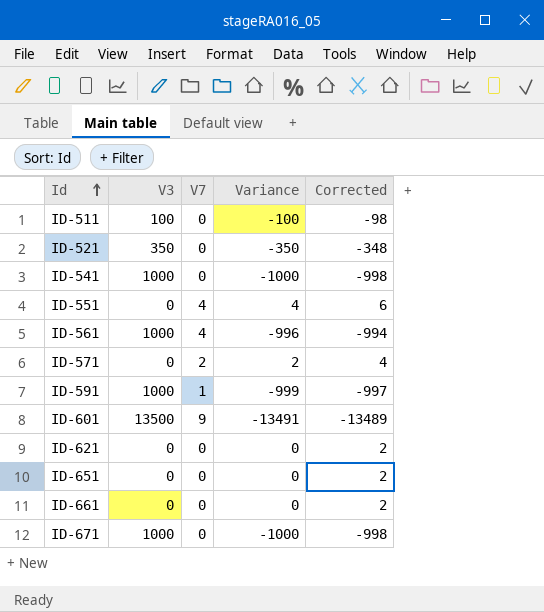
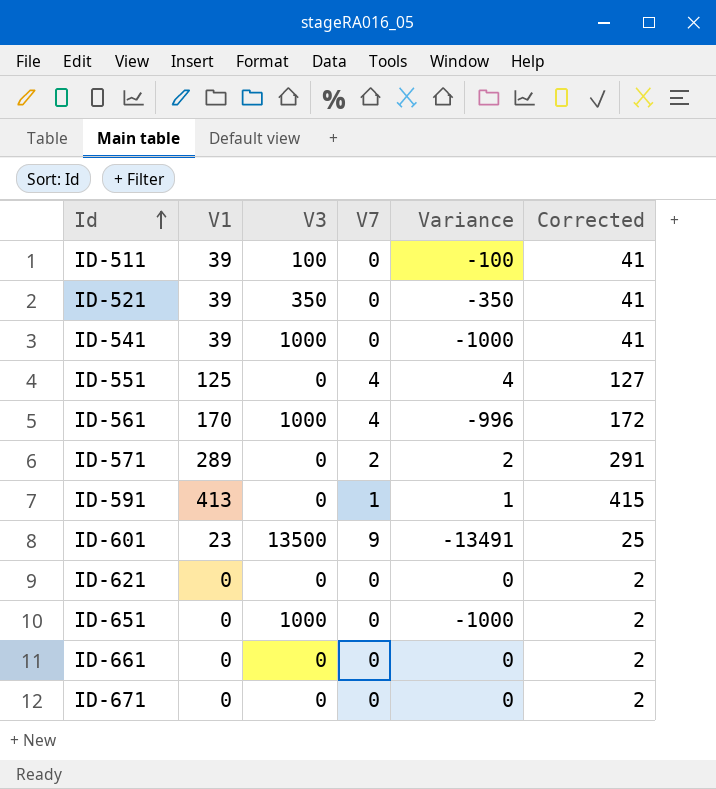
column V1 | position: none -> 2
column Corrected | formula: [Variance] + 2 -> [V1] + 2
ID-591 | V3: 1000 -> 0
ID-591 | Variance: -999 -> 1
ID-651 | V3: 0 -> 1000
ID-651 | Variance: 0 -> -1000
ID-671 | V3: 1000 -> 0
ID-671 | Variance: -1000 -> 0

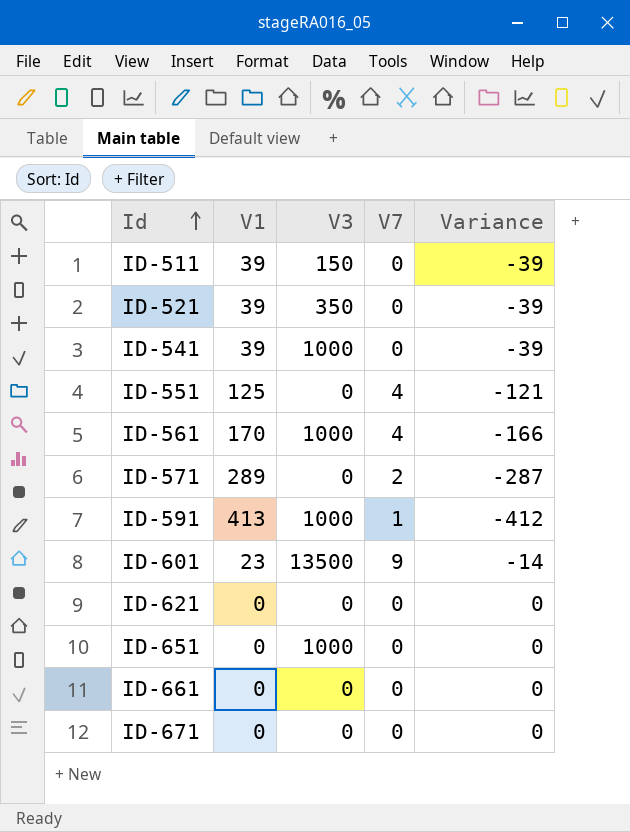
column Corrected | formula: [V1] + 2 -> none
column Variance | formula: [V7] - [V3] -> [V7] - [V1]
ID-511 | V3: 100 -> 150
ID-591 | V3: 0 -> 1000

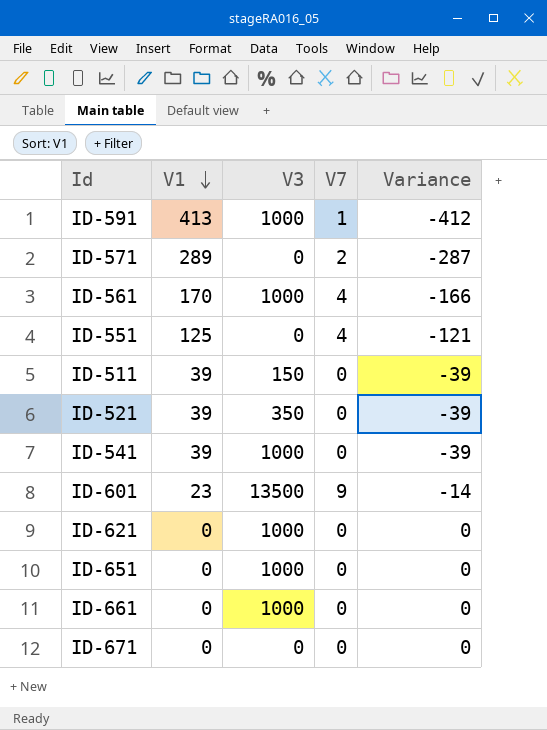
row order: Id ascending -> V1 descending
ID-621 | V3: 0 -> 1000
ID-661 | V3: 0 -> 1000

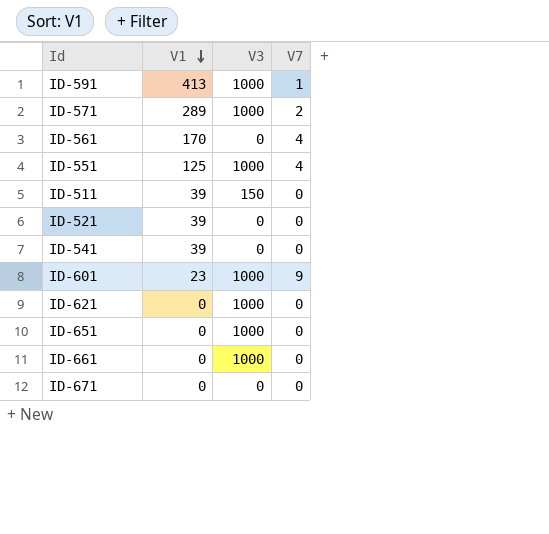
column Variance | formula: [V7] - [V1] -> none
ID-571 | V3: 0 -> 1000
ID-561 | V3: 1000 -> 0
ID-551 | V3: 0 -> 1000
ID-521 | V3: 350 -> 0
ID-541 | V3: 1000 -> 0
ID-601 | V3: 13500 -> 1000

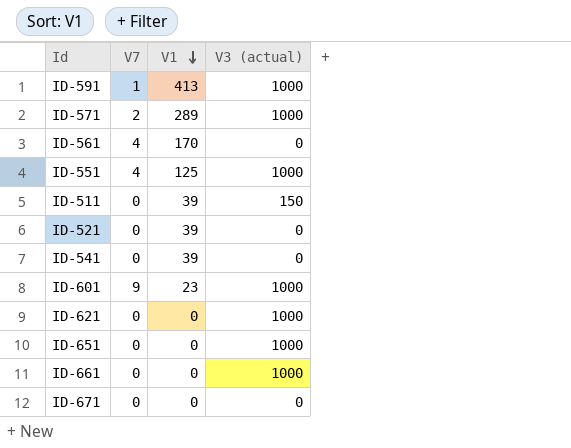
column V7 | position: 4 -> 2
column name: V3 -> V3 (actual)

